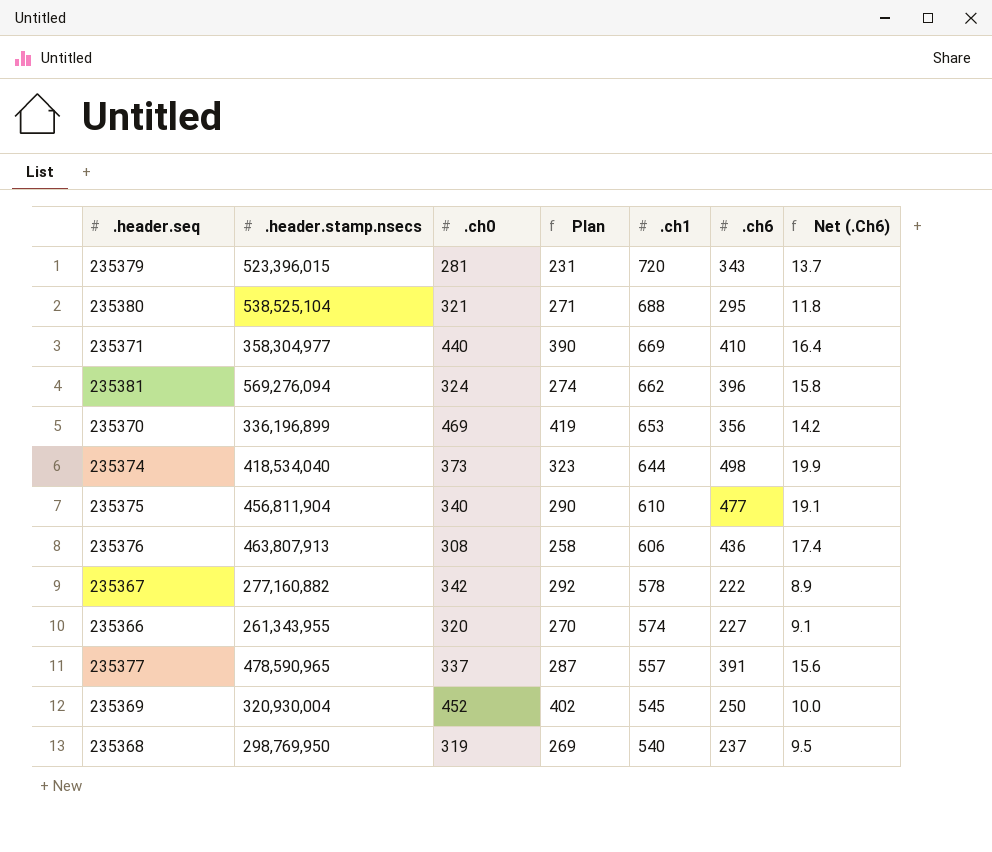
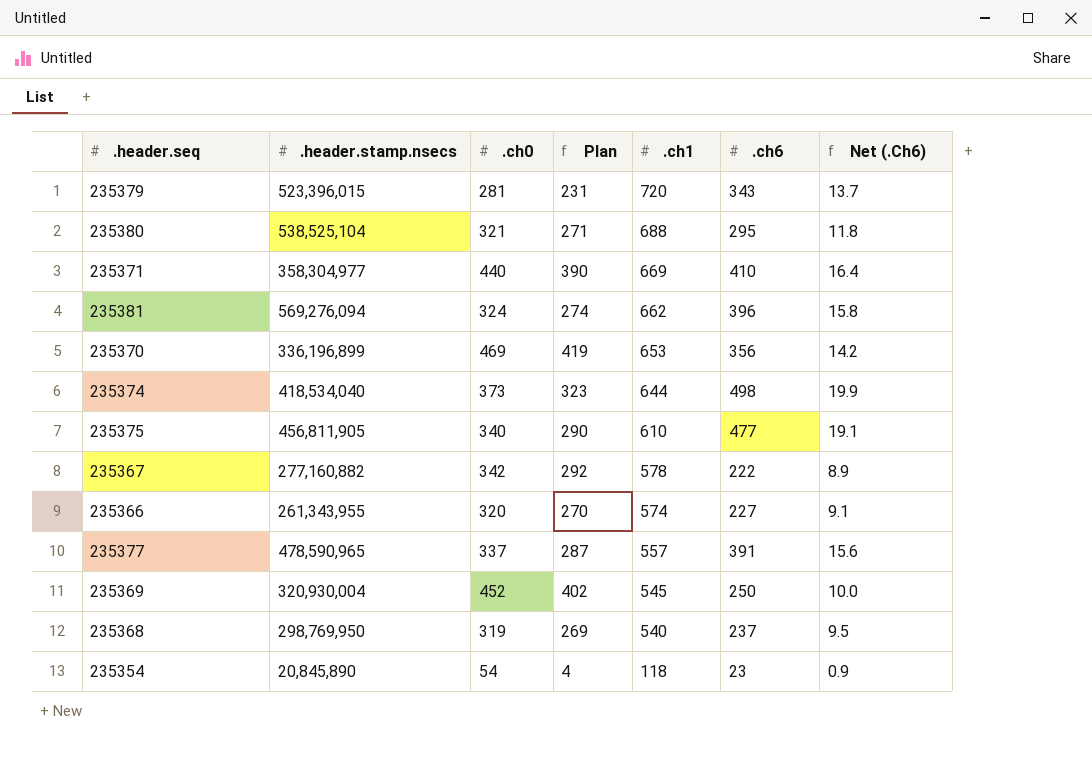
row 235376: 463,807,913 | 308 | 258 | 606 | 436 | 17.4 -> none
235375 | .header.stamp.nsecs: 456,811,904 -> 456,811,905
row 235354: none -> 20,845,890 | 54 | 4 | 118 | 23 | 0.9

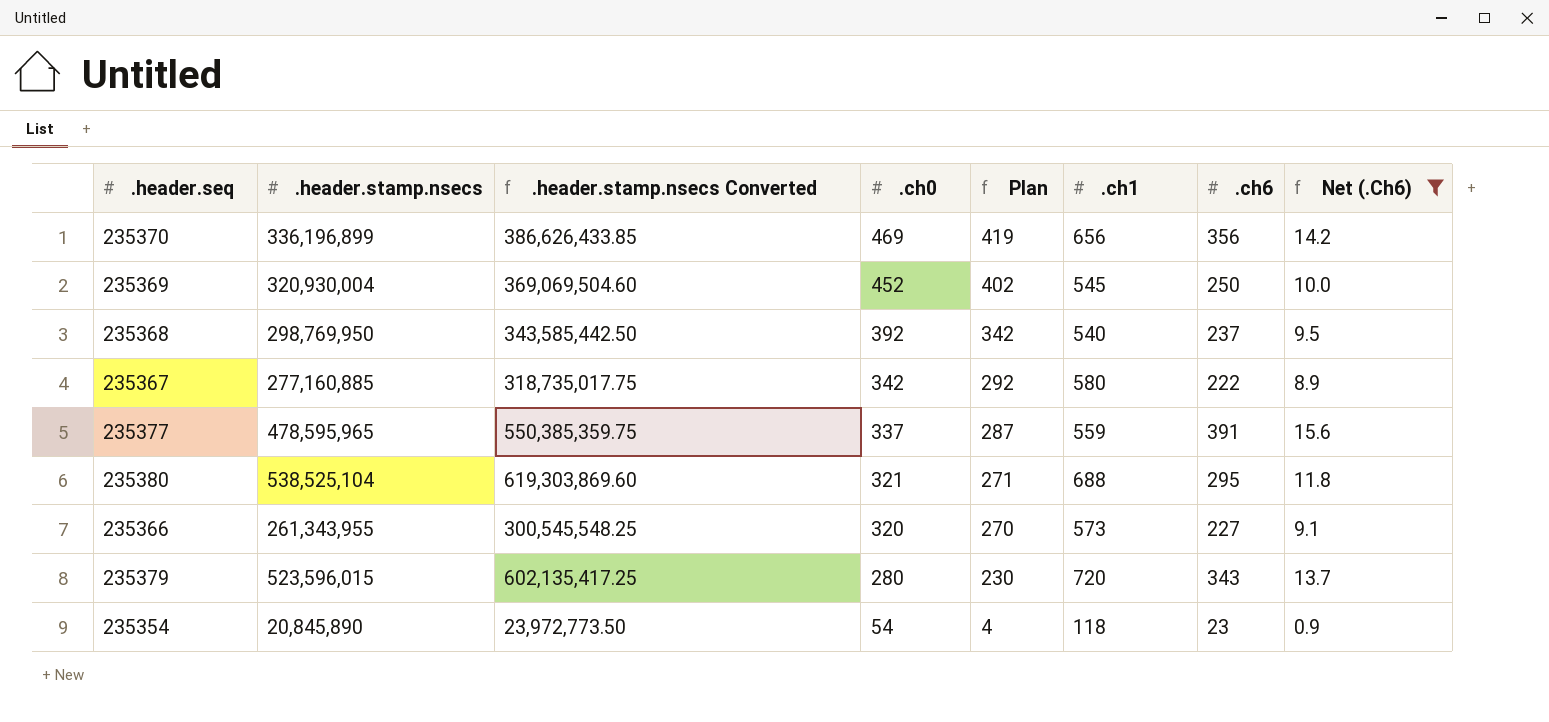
filter: none -> Net (.Ch6) <= 15.6
row order: .ch1 descending -> .ch0 descending
column .header.stamp.nsecs Converted | formula: none -> [.header.stamp.nsecs] * 1.15
235370 | .ch1: 653 -> 656
235368 | .ch0: 319 -> 392
235368 | Plan: 269 -> 342
235367 | .header.stamp.nsecs: 277,160,882 -> 277,160,885
235367 | .ch1: 578 -> 580
235377 | .header.stamp.nsecs: 478,590,965 -> 478,595,965
235377 | .ch1: 557 -> 559
235366 | .ch1: 574 -> 573
235379 | .header.stamp.nsecs: 523,396,015 -> 523,596,015
235379 | .ch0: 281 -> 280
235379 | Plan: 231 -> 230

